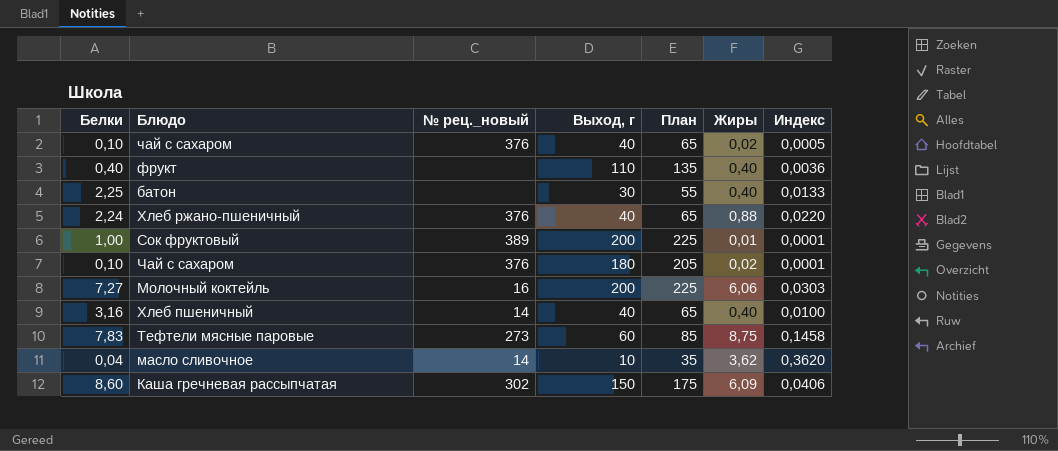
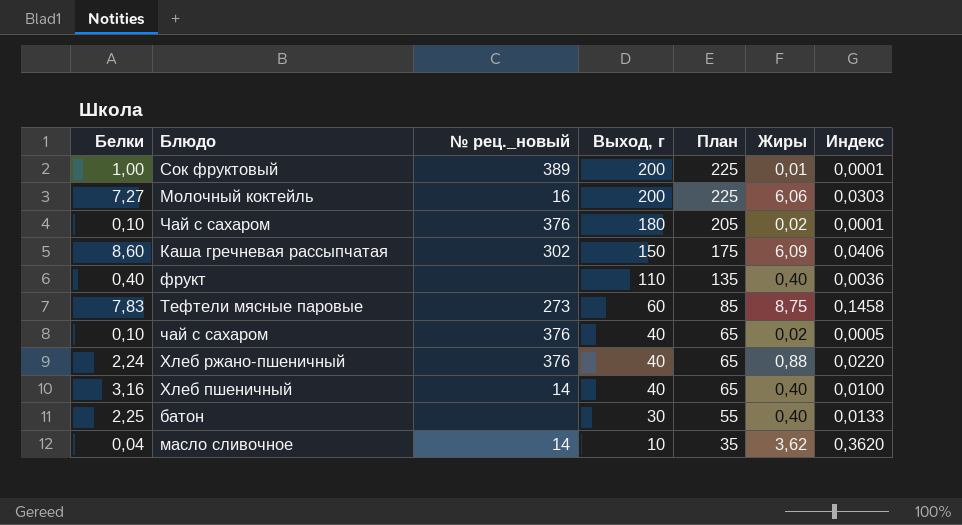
row order: none -> Выход, г descending

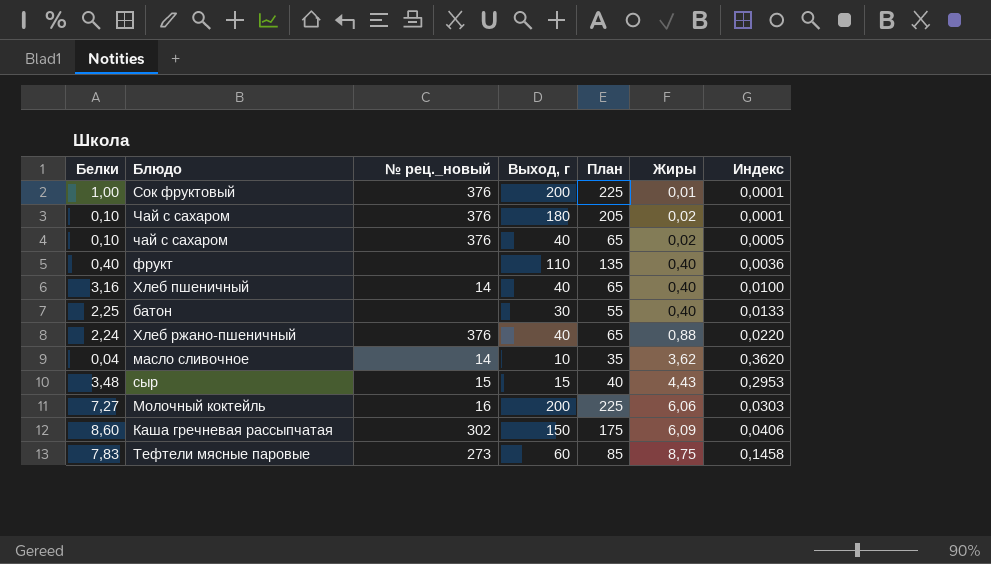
row order: Выход, г descending -> Жиры ascending
Сок фруктовый | № рец._новый: 389 -> 376
row сыр: none -> 3,48 | 15 | 15 | 40 | 4,43 | 0,2953

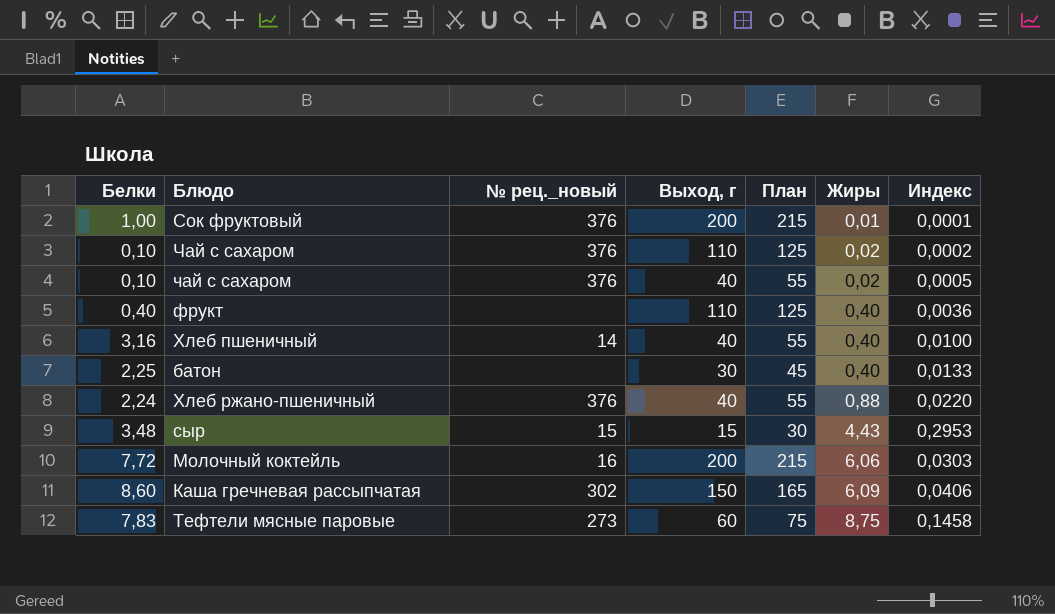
column План | formula: [Выход, г] + 25 -> [Выход, г] + 15
row масло сливочное: 0,04 | 14 | 10 | 35 | 3,62 | 0,3620 -> none
Чай с сахаром | Выход, г: 180 -> 110
Чай с сахаром | Индекс: 0,0001 -> 0,0002
Молочный коктейль | Белки: 7,27 -> 7,72

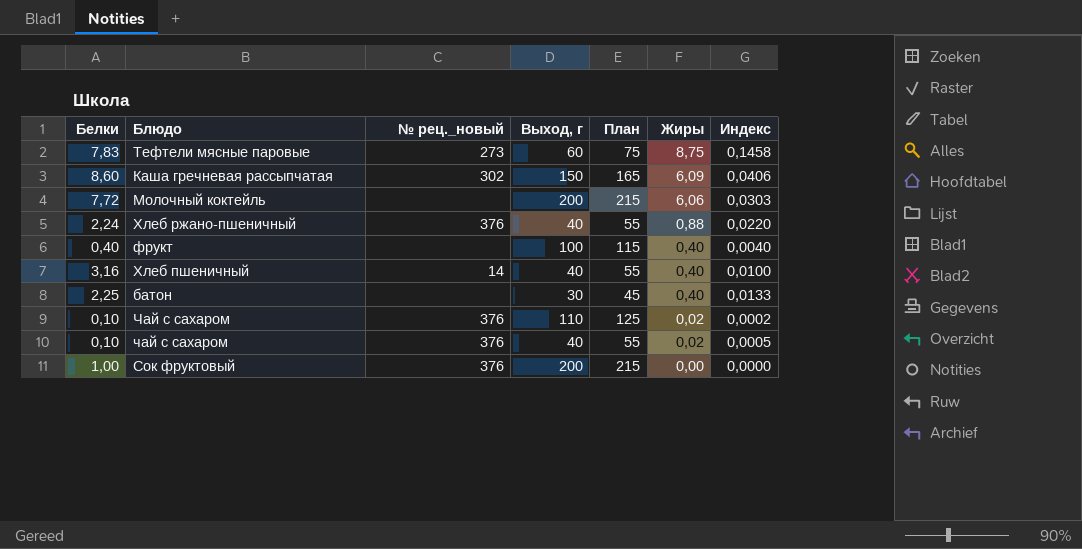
row order: Жиры ascending -> Жиры descending
row сыр: 3,48 | 15 | 15 | 30 | 4,43 | 0,2953 -> none
Молочный коктейль | № рец._новый: 16 -> none
фрукт | Выход, г: 110 -> 100
фрукт | План: 125 -> 115
фрукт | Индекс: 0,0036 -> 0,0040
Сок фруктовый | Жиры: 0,01 -> 0,00
Сок фруктовый | Индекс: 0,0001 -> 0,0000

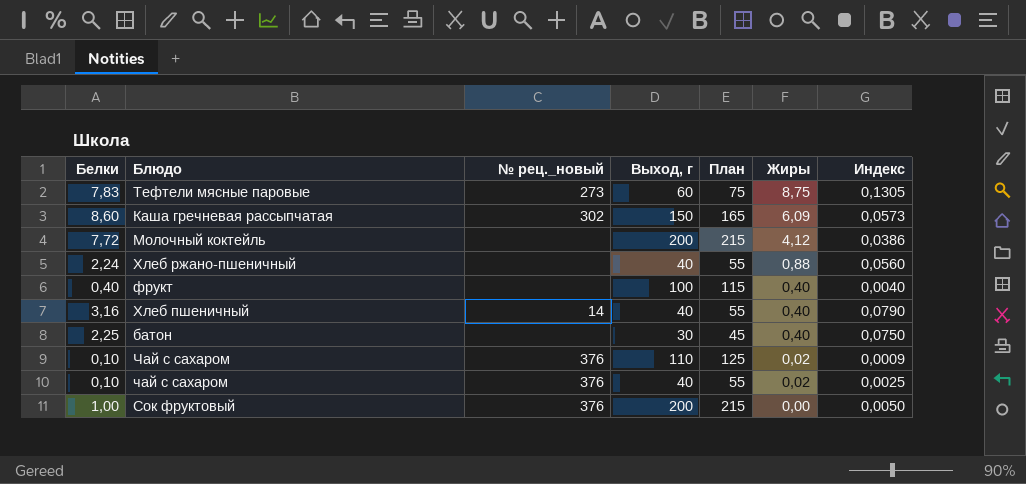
column Индекс | formula: [Жиры] / [Выход, г] -> [Белки] / [Выход, г]
Молочный коктейль | Жиры: 6,06 -> 4,12
Хлеб ржано-пшеничный | № рец._новый: 376 -> none

